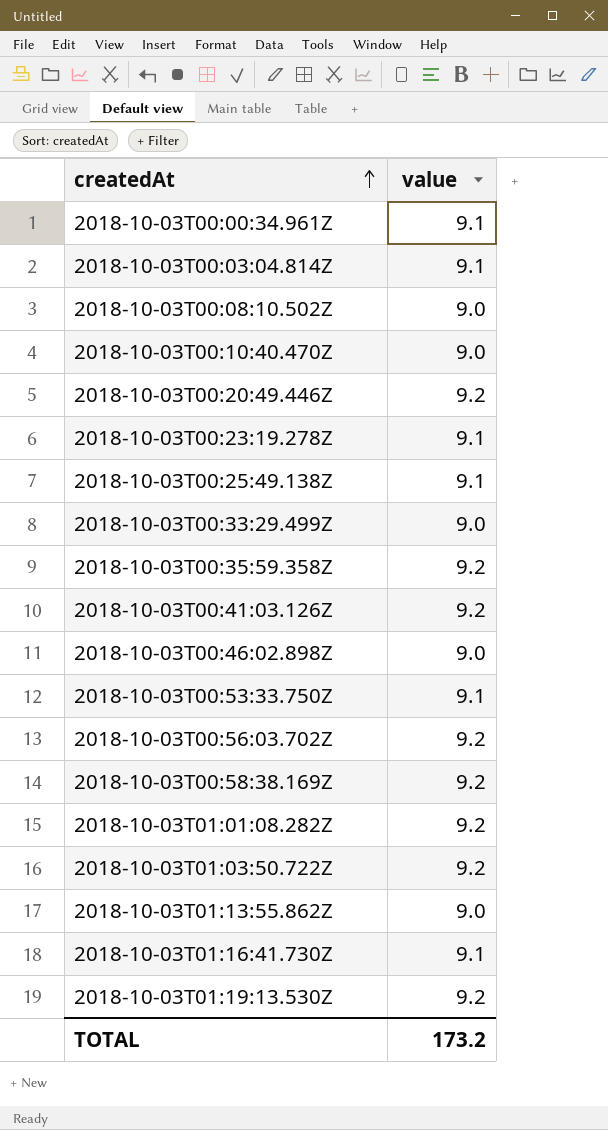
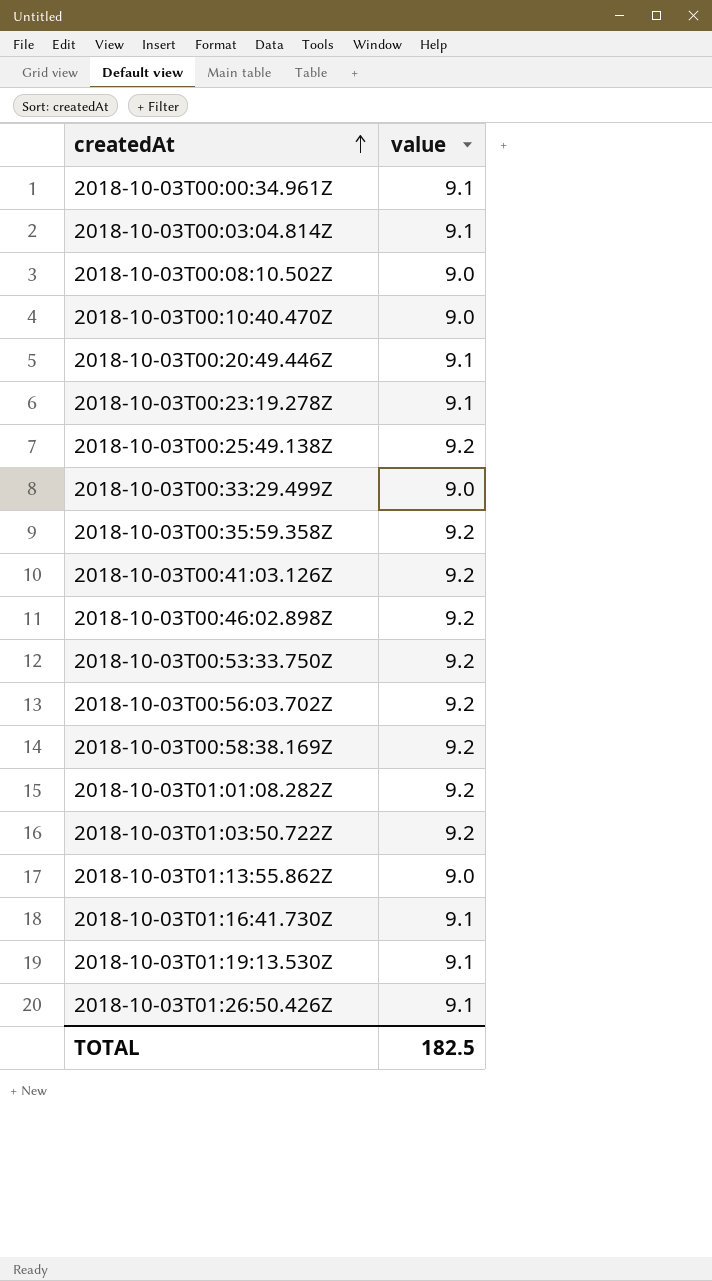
2018-10-03T00:20:49.446Z | value: 9.2 -> 9.1
2018-10-03T00:25:49.138Z | value: 9.1 -> 9.2
2018-10-03T00:46:02.898Z | value: 9.0 -> 9.2
2018-10-03T00:53:33.750Z | value: 9.1 -> 9.2
2018-10-03T01:19:13.530Z | value: 9.2 -> 9.1
row 2018-10-03T01:26:50.426Z: none -> 9.1
TOTAL | value: 173.2 -> 182.5

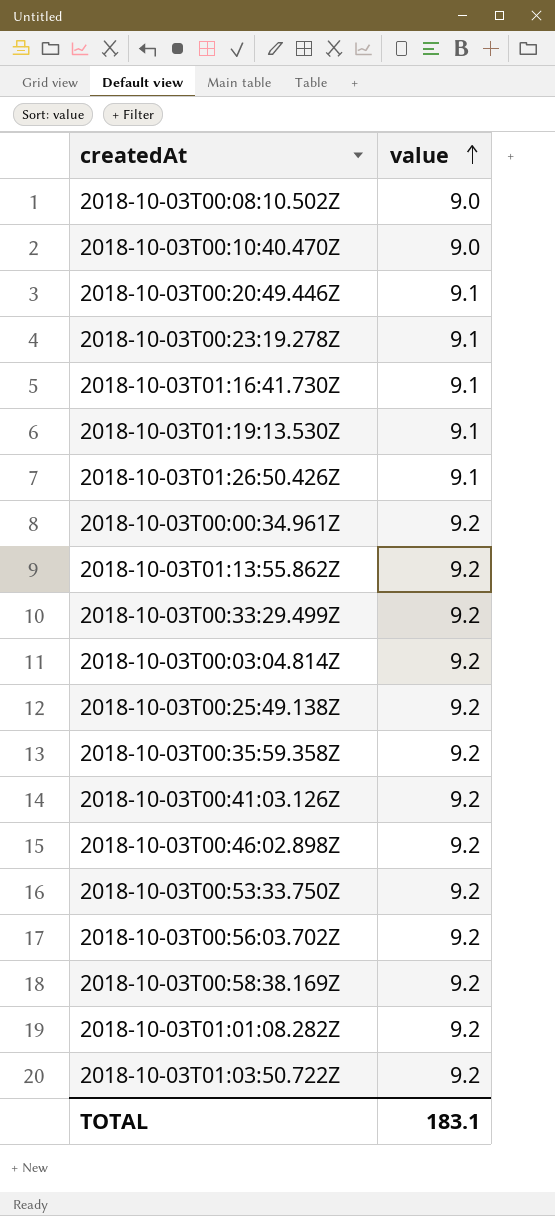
row order: createdAt ascending -> value ascending
2018-10-03T00:00:34.961Z | value: 9.1 -> 9.2
2018-10-03T01:13:55.862Z | value: 9.0 -> 9.2
2018-10-03T00:33:29.499Z | value: 9.0 -> 9.2
2018-10-03T00:03:04.814Z | value: 9.1 -> 9.2
TOTAL | value: 182.5 -> 183.1

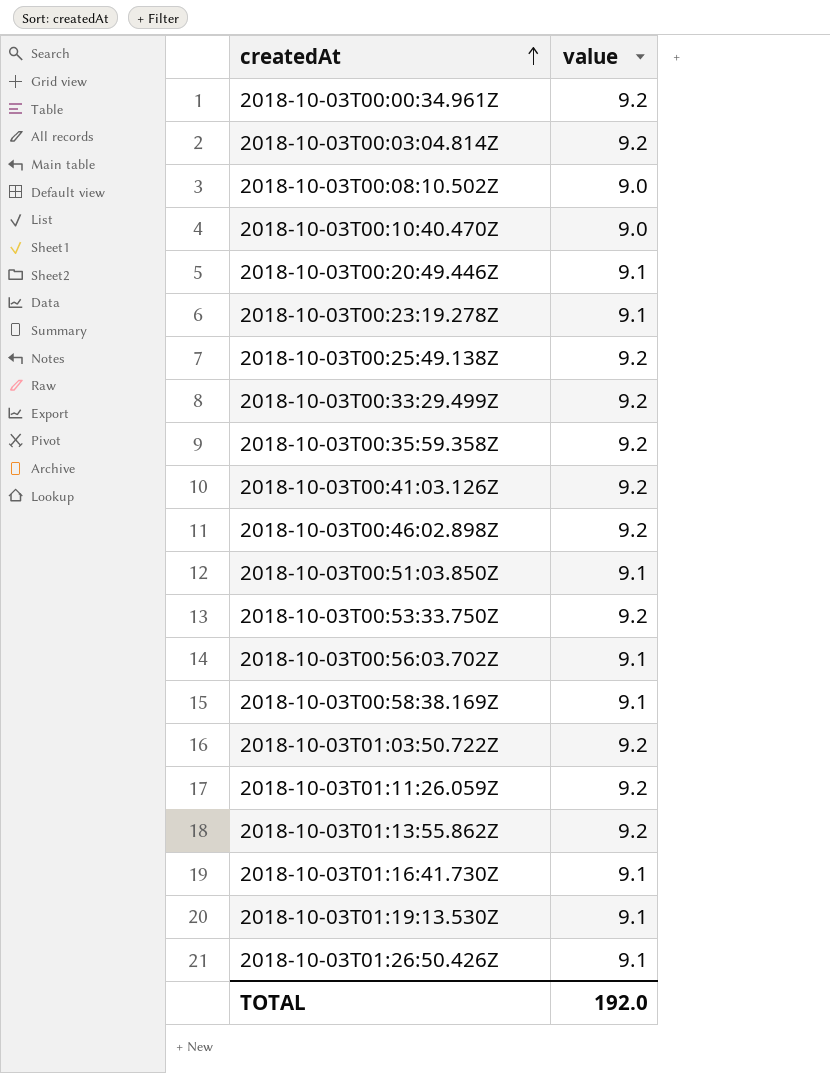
row order: value ascending -> createdAt ascending
row 2018-10-03T01:01:08.282Z: 9.2 -> none
row 2018-10-03T00:51:03.850Z: none -> 9.1
2018-10-03T00:56:03.702Z | value: 9.2 -> 9.1
2018-10-03T00:58:38.169Z | value: 9.2 -> 9.1
row 2018-10-03T01:11:26.059Z: none -> 9.2
TOTAL | value: 183.1 -> 192.0

